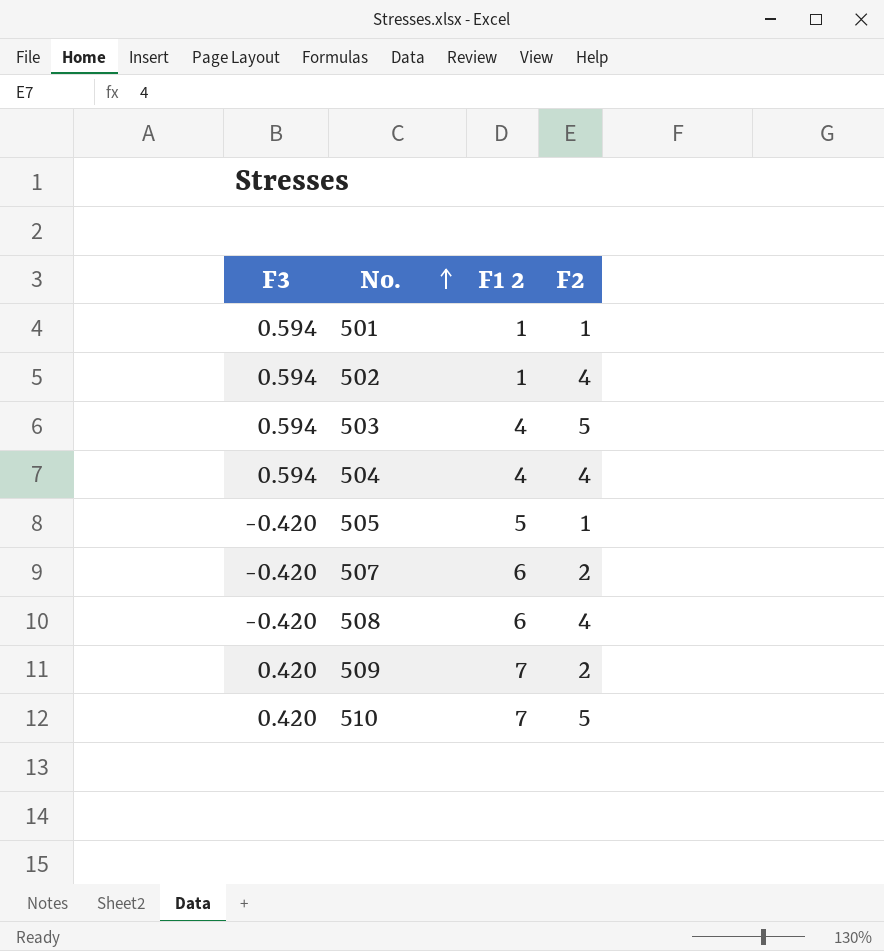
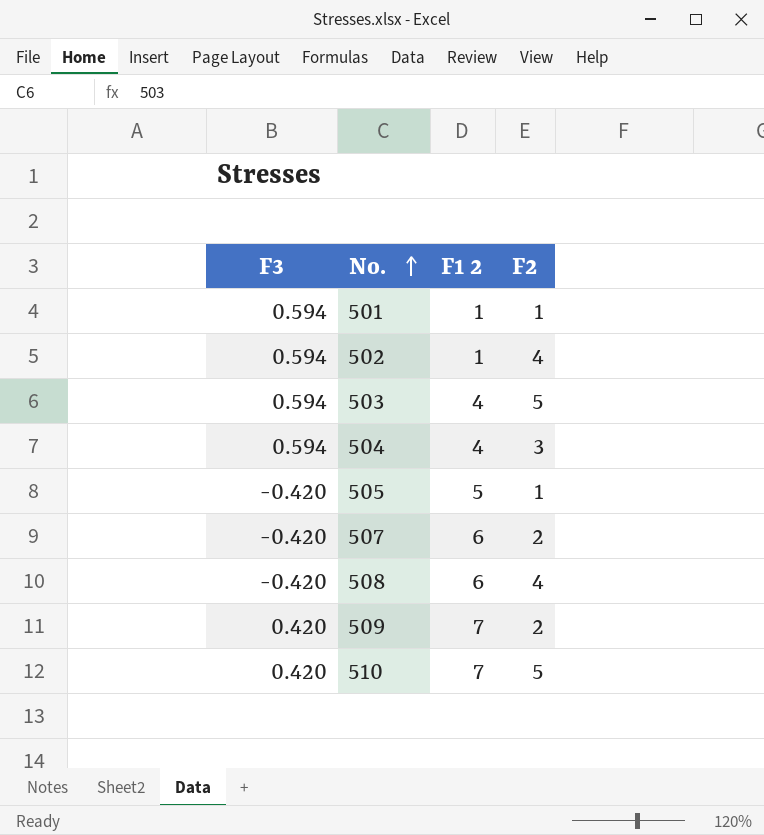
504 | F2: 4 -> 3

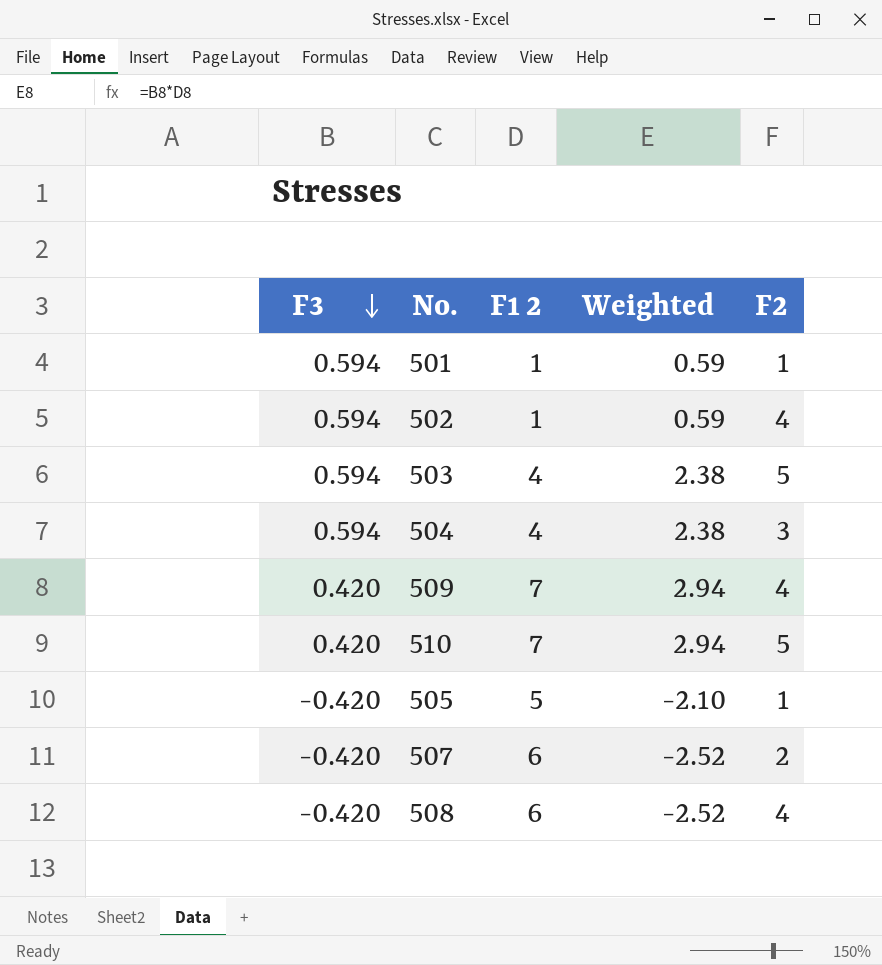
row order: No. ascending -> F3 descending
column Weighted | formula: none -> [F3] * [F1 2]
509 | F2: 2 -> 4

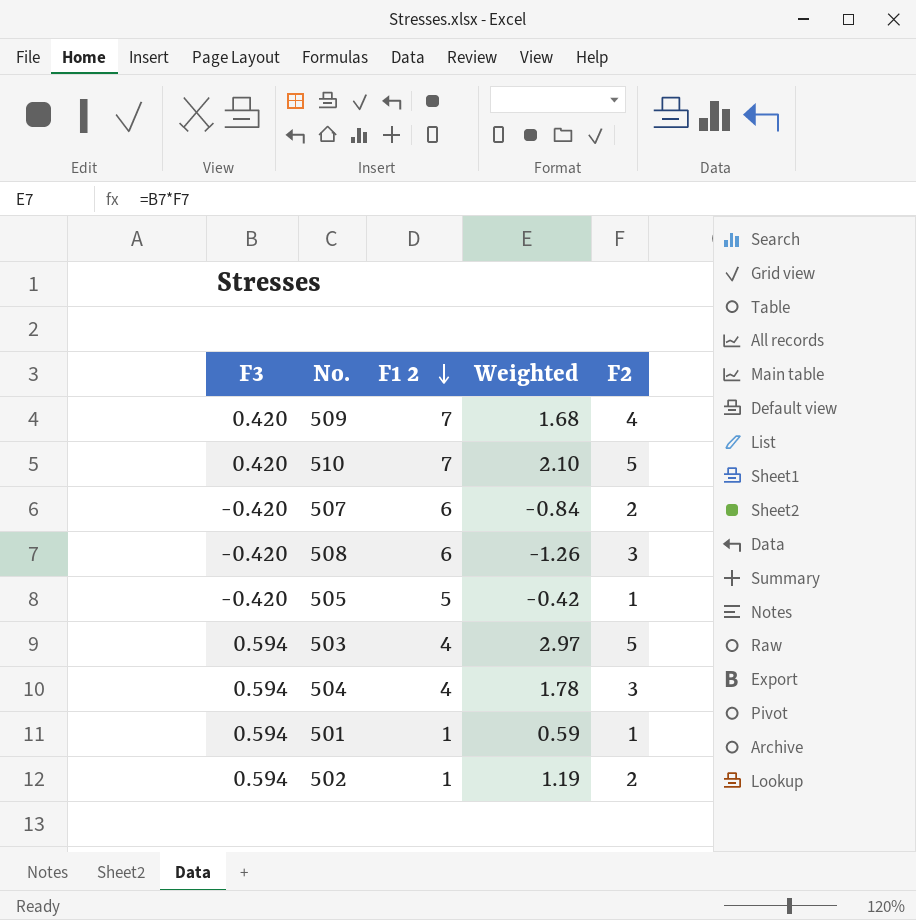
row order: F3 descending -> F1 2 descending
column Weighted | formula: [F3] * [F1 2] -> [F3] * [F2]
508 | F2: 4 -> 3
502 | F2: 4 -> 2

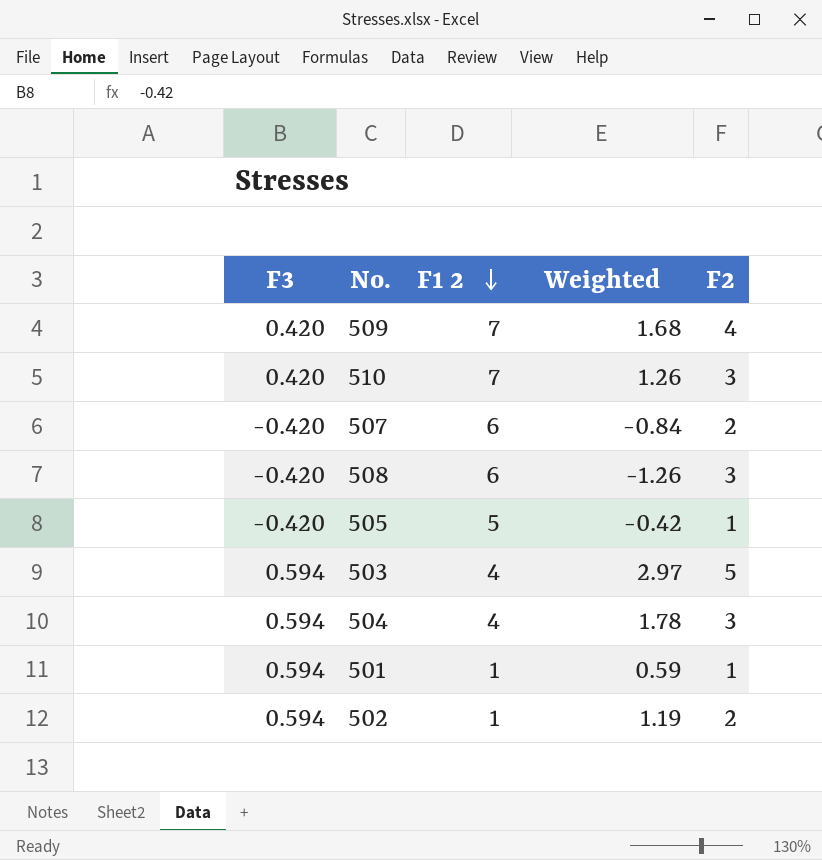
510 | Weighted: 2.10 -> 1.26
510 | F2: 5 -> 3

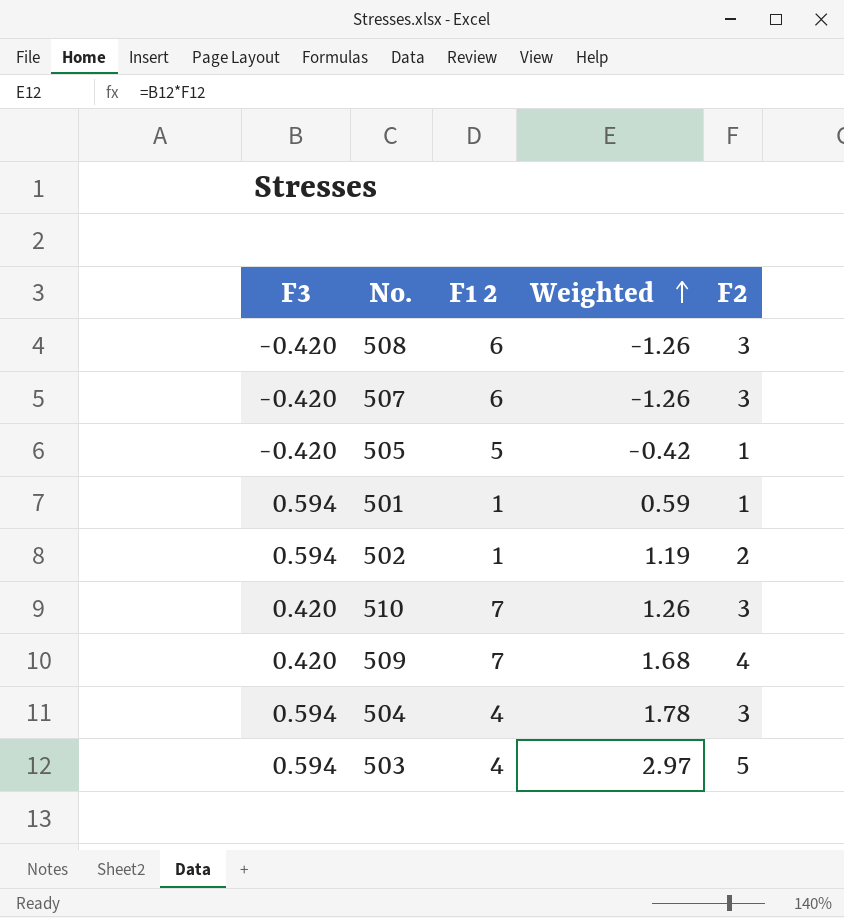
row order: F1 2 descending -> Weighted ascending
507 | Weighted: -0.84 -> -1.26
507 | F2: 2 -> 3

